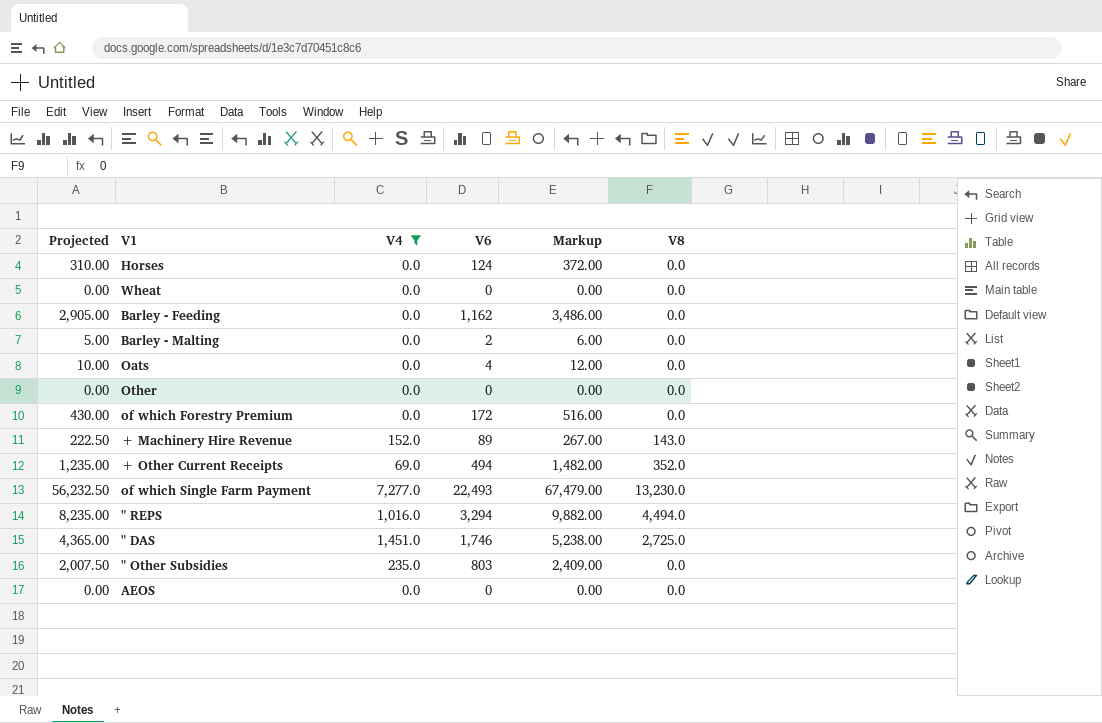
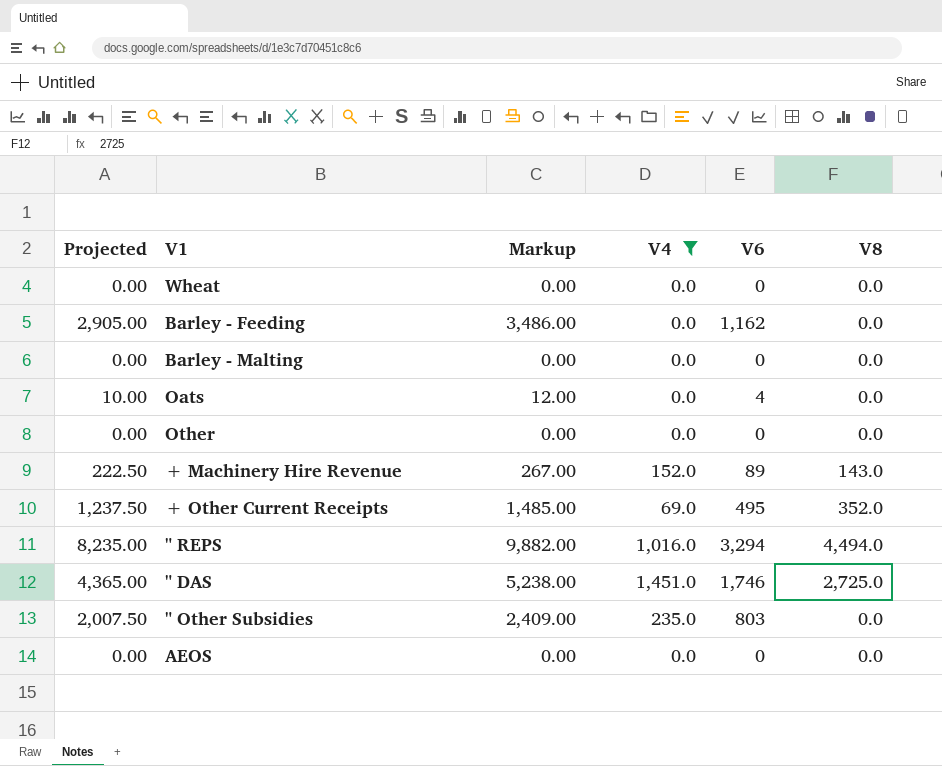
column Markup | position: 5 -> 3
row Horses: 310.00 | 0.0 | 124 | 372.00 | 0.0 -> none
row of which Forestry Premium: 430.00 | 0.0 | 172 | 516.00 | 0.0 -> none
row of which Single Farm Payment: 56,232.50 | 7,277.0 | 22,493 | 67,479.00 | 13,230.0 -> none
Barley - Malting | Projected: 5.00 -> 0.00
Barley - Malting | Markup: 6.00 -> 0.00
Barley - Malting | V6: 2 -> 0
+ Other Current Receipts | Projected: 1,235.00 -> 1,237.50
+ Other Current Receipts | Markup: 1,482.00 -> 1,485.00
+ Other Current Receipts | V6: 494 -> 495

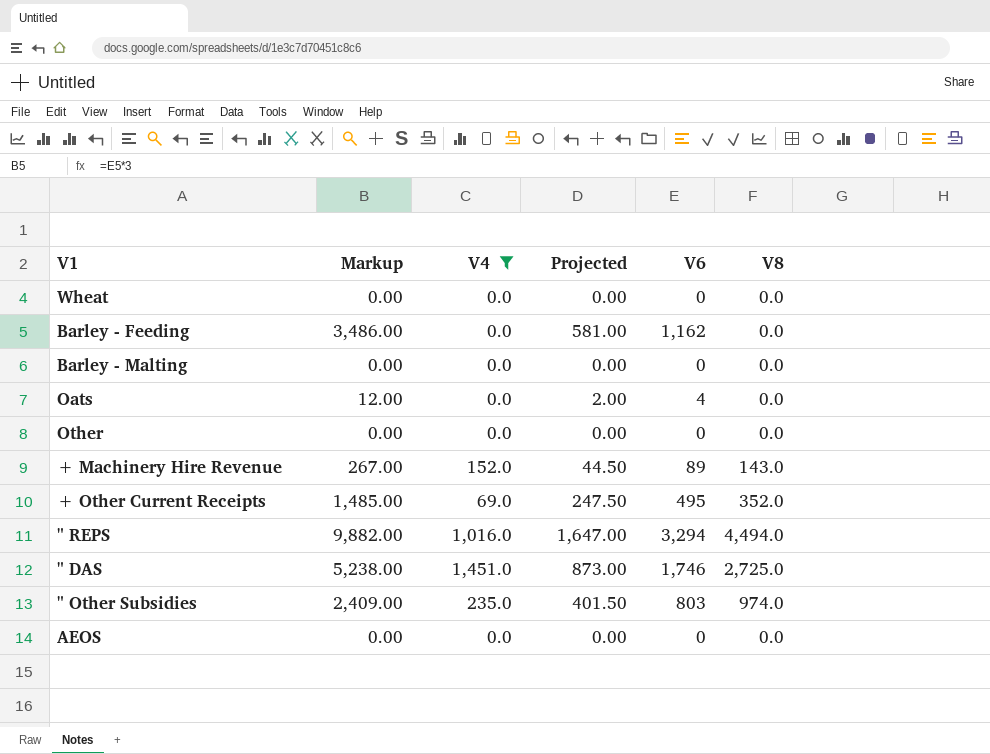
column Projected | formula: [V6] * 2.5 -> [V6] * 0.5
column Projected | position: 1 -> 4
" Other Subsidies | V8: 0.0 -> 974.0

